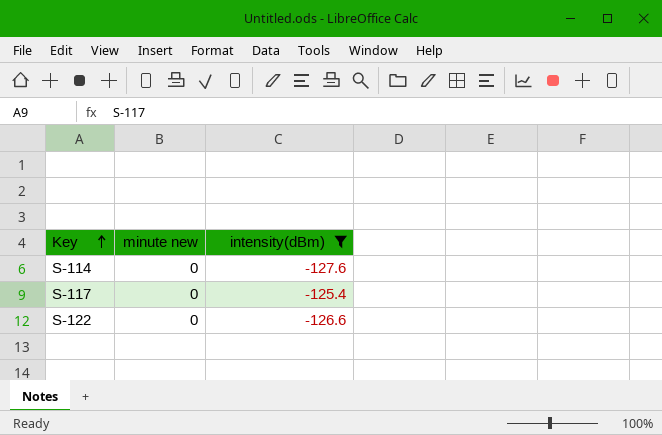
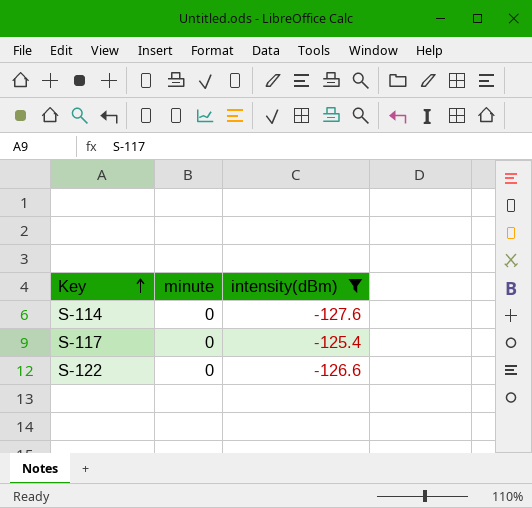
column name: minute new -> minute

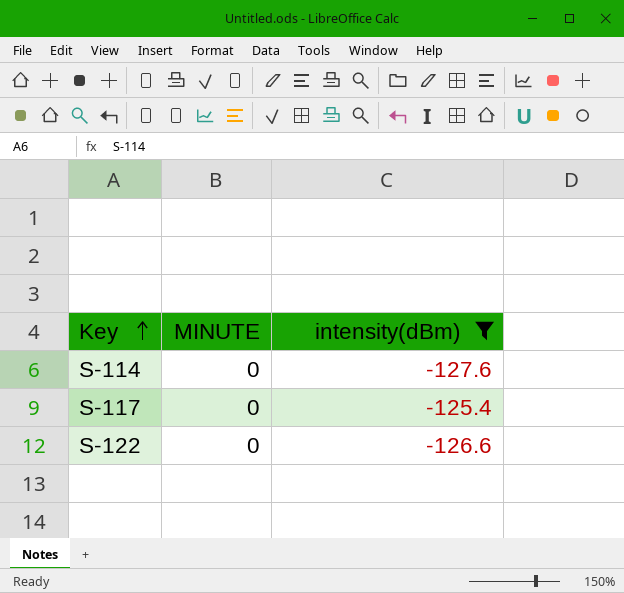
column name: minute -> MINUTE

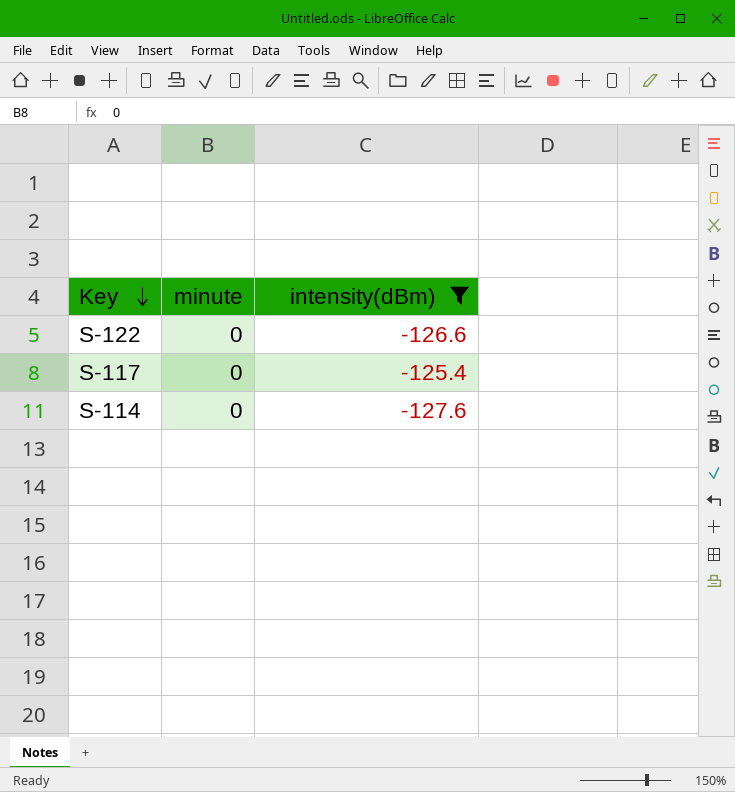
row order: Key ascending -> Key descending
column name: MINUTE -> minute

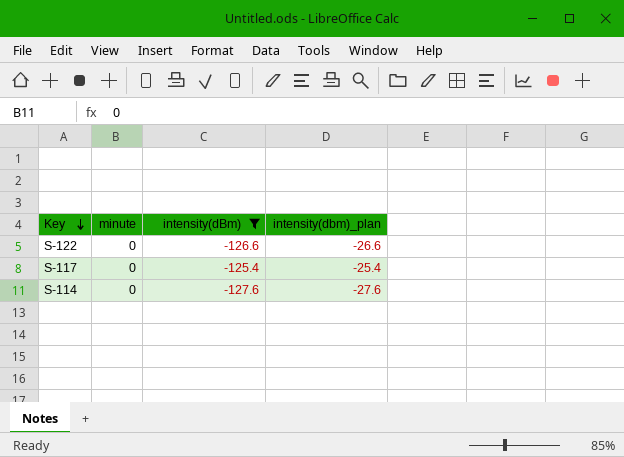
column intensity(dbm)_plan | formula: none -> [intensity(dBm)] + 100

